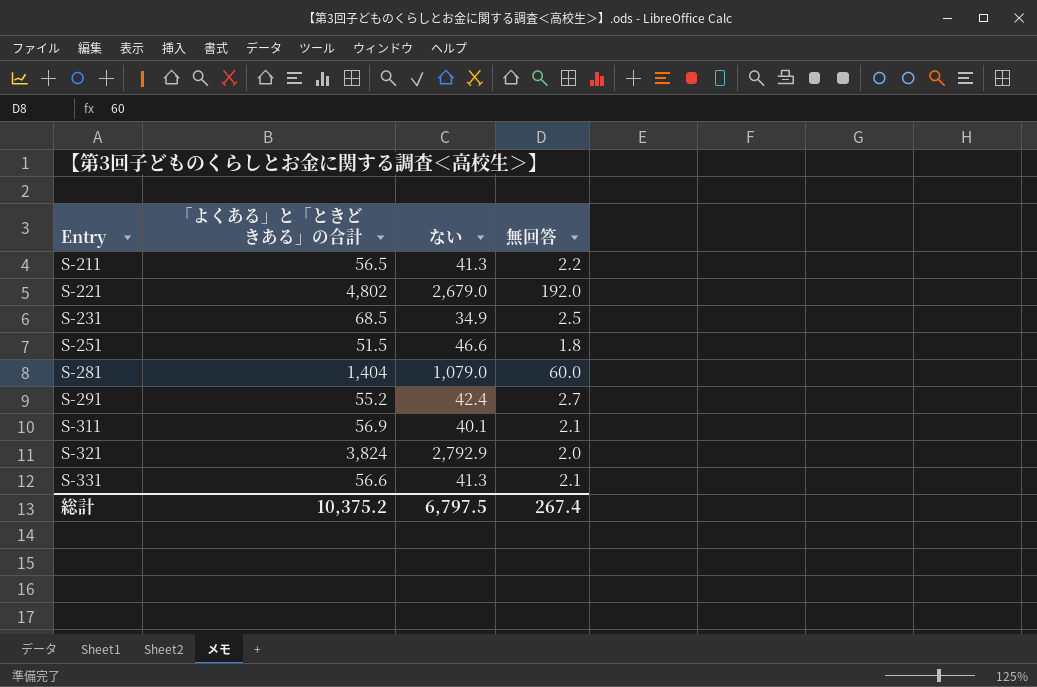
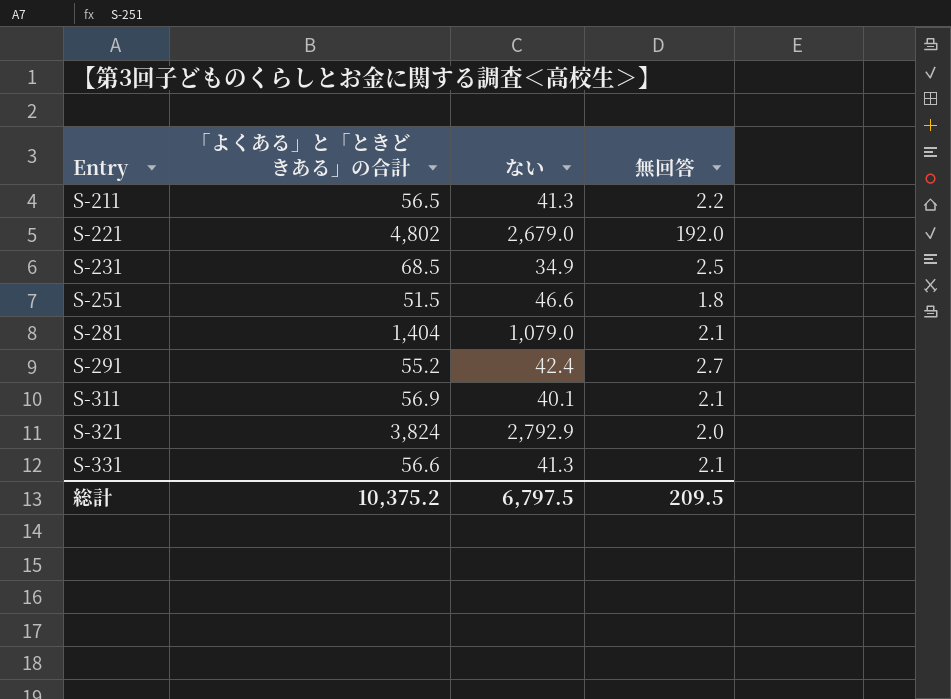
S-281 | 無回答: 60.0 -> 2.1
総計 | 無回答: 267.4 -> 209.5

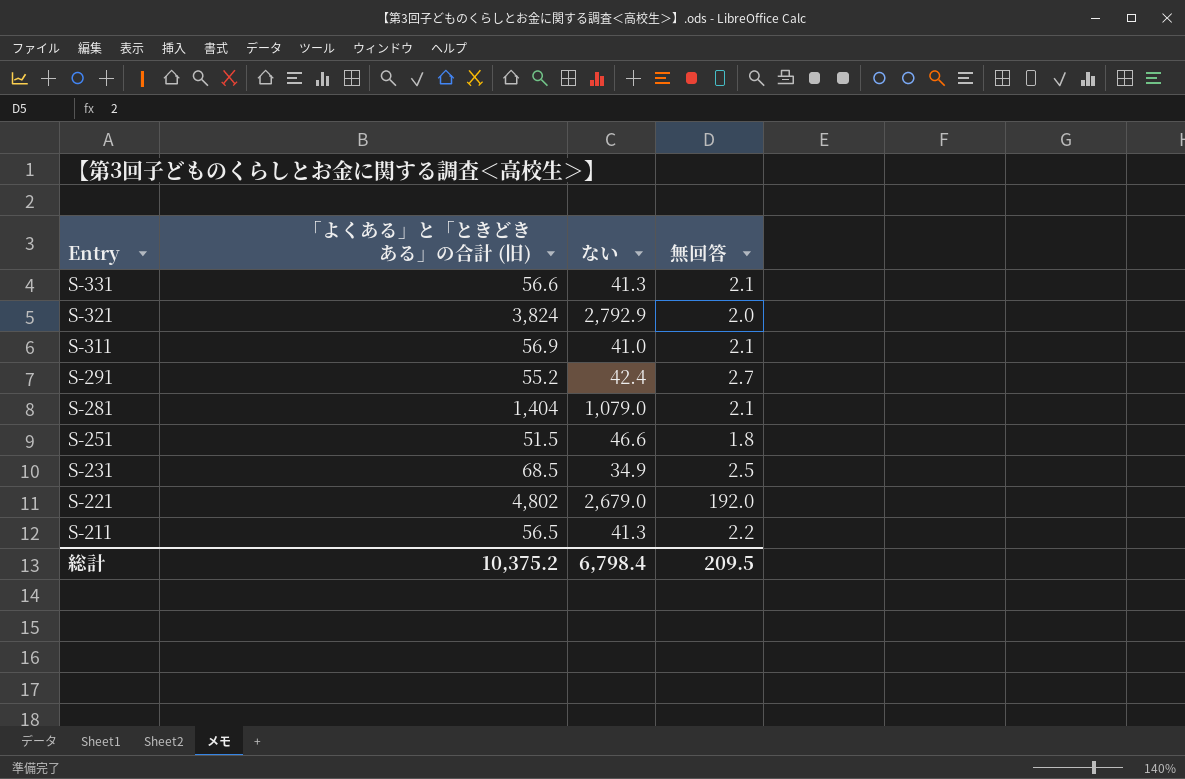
row order: Entry ascending -> Entry descending
column name: 「よくある」と「ときどきある」の合計 -> 「よくある」と「ときどきある」の合計 (旧)
S-311 | ない: 40.1 -> 41.0
総計 | ない: 6,797.5 -> 6,798.4

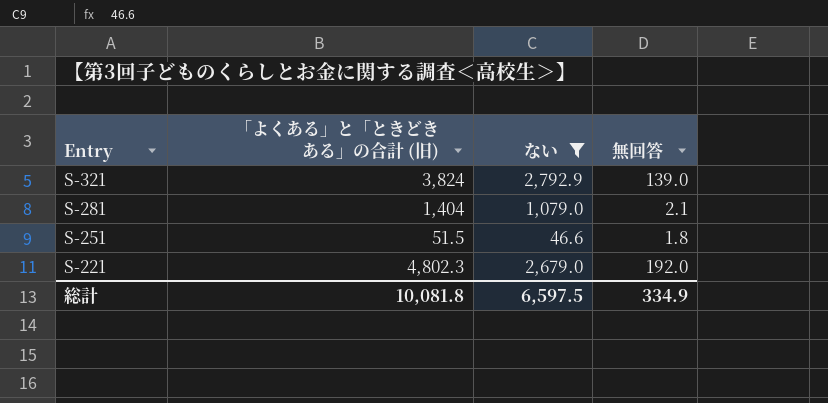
filter: none -> ない >= 46.6
S-321 | 無回答: 2.0 -> 139.0
S-221 | 「よくある」と「ときどきある」の合計 (旧): 4,802 -> 4,802.3
総計 | 「よくある」と「ときどきある」の合計 (旧): 10,375.2 -> 10,081.8
総計 | ない: 6,798.4 -> 6,597.5
総計 | 無回答: 209.5 -> 334.9

